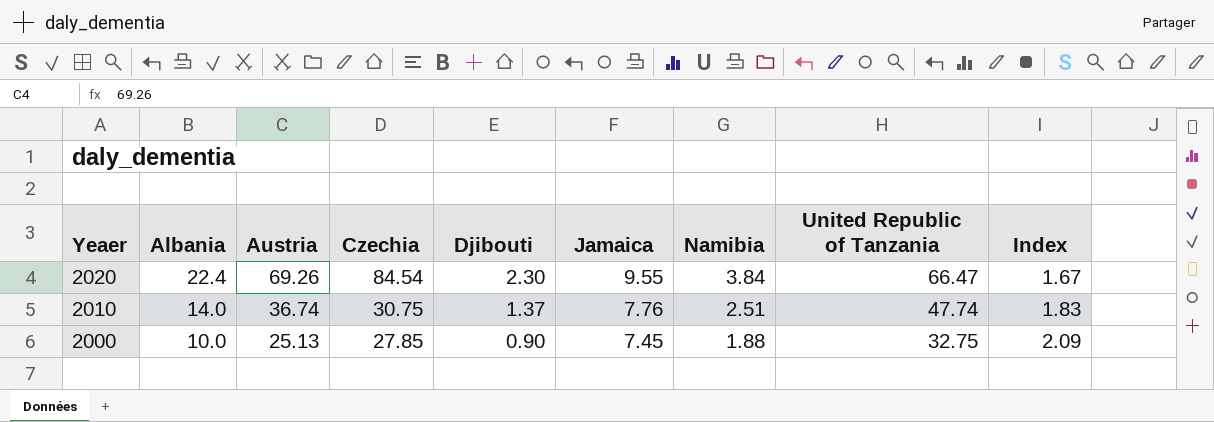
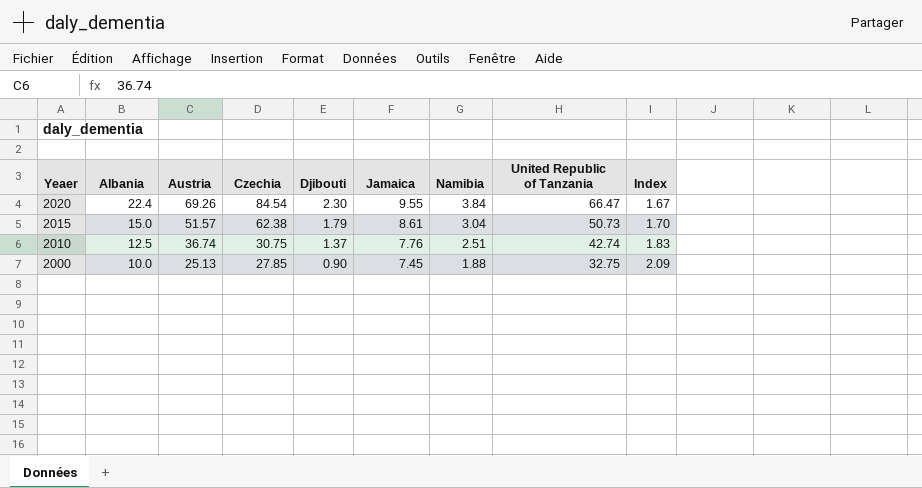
row 2015: none -> 15.0 | 51.57 | 62.38 | 1.79 | 8.61 | 3.04 | 50.73 | 1.70
2010 | Albania: 14.0 -> 12.5
2010 | United Republic of Tanzania: 47.74 -> 42.74

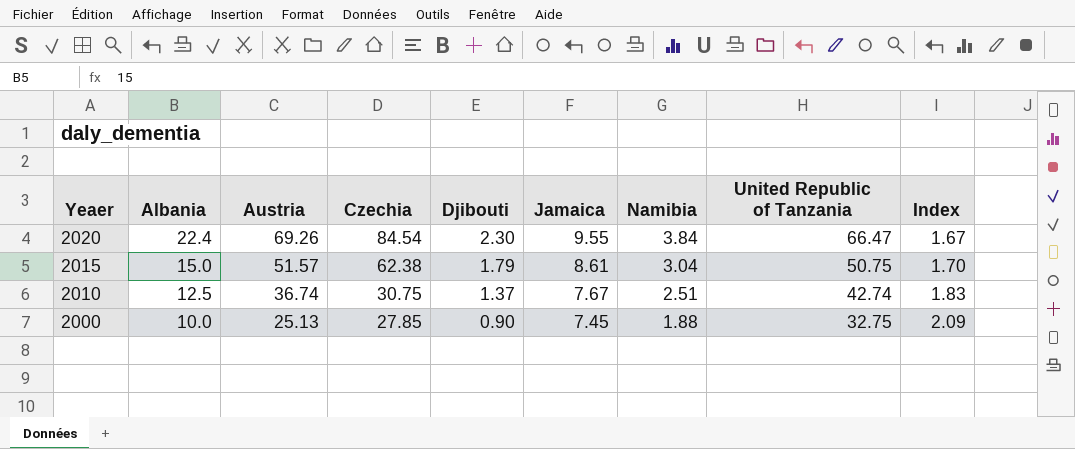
2015 | United Republic of Tanzania: 50.73 -> 50.75
2010 | Jamaica: 7.76 -> 7.67

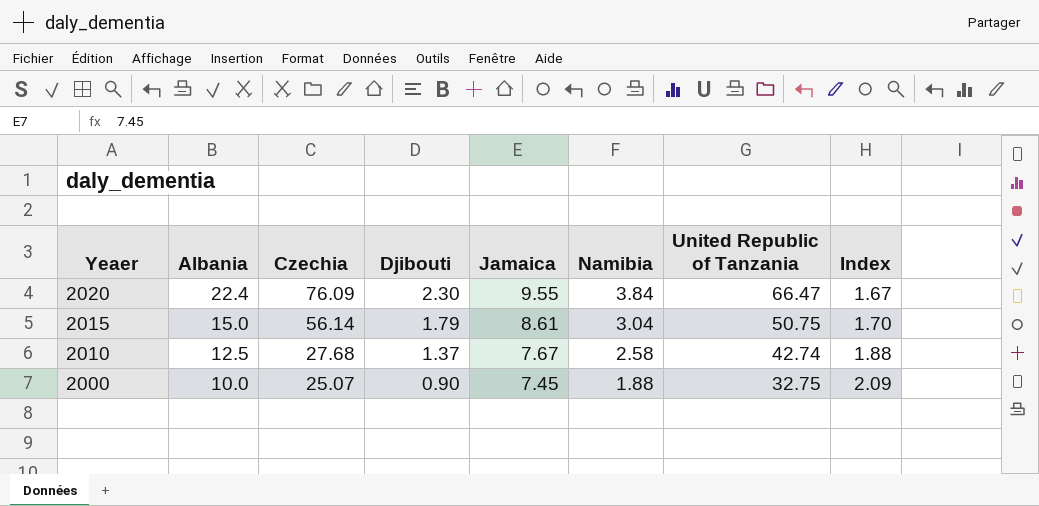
column Austria | position: 3 -> none
2020 | Czechia: 84.54 -> 76.09
2015 | Czechia: 62.38 -> 56.14
2010 | Czechia: 30.75 -> 27.68
2010 | Namibia: 2.51 -> 2.58
2010 | Index: 1.83 -> 1.88
2000 | Czechia: 27.85 -> 25.07

